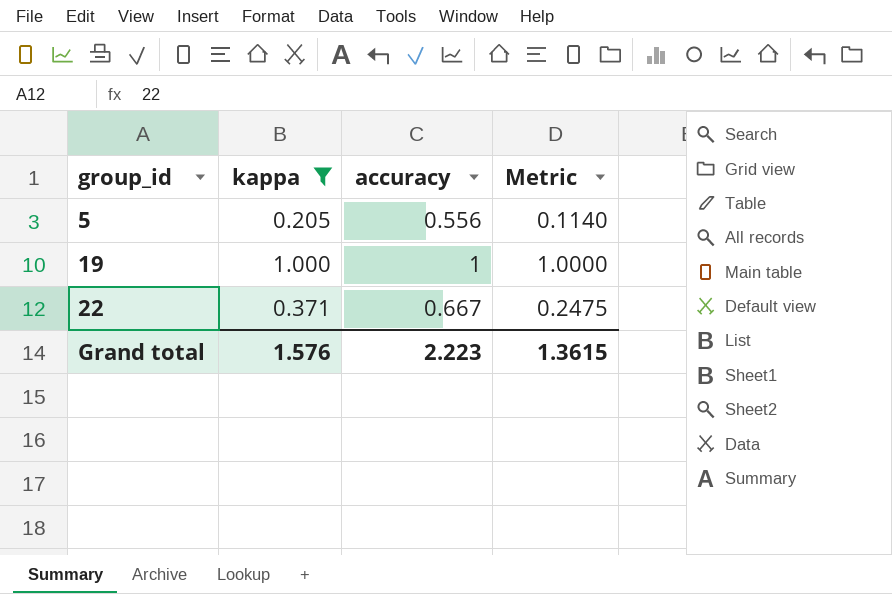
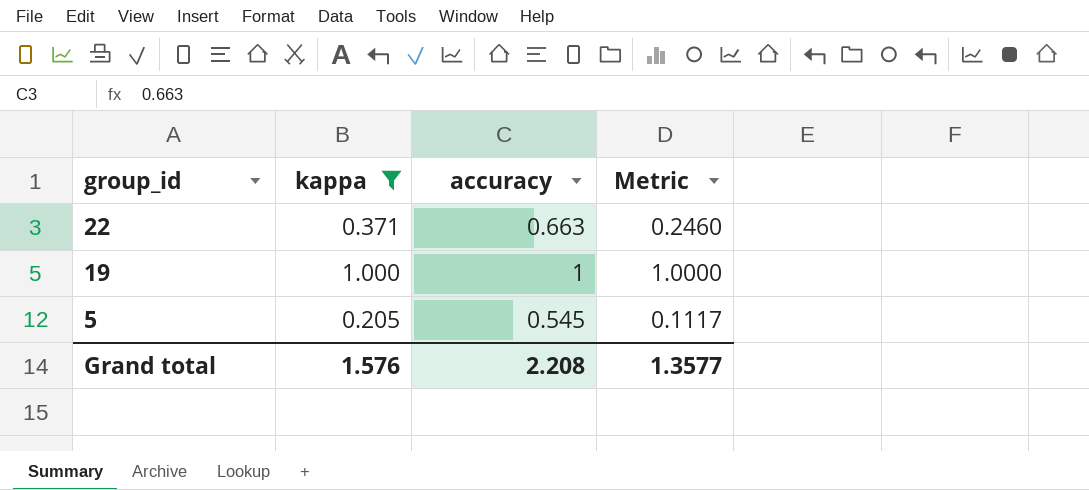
row order: group_id ascending -> group_id descending
22 | accuracy: 0.667 -> 0.663
22 | Metric: 0.2475 -> 0.2460
5 | accuracy: 0.556 -> 0.545
5 | Metric: 0.1140 -> 0.1117
Grand total | accuracy: 2.223 -> 2.208
Grand total | Metric: 1.3615 -> 1.3577

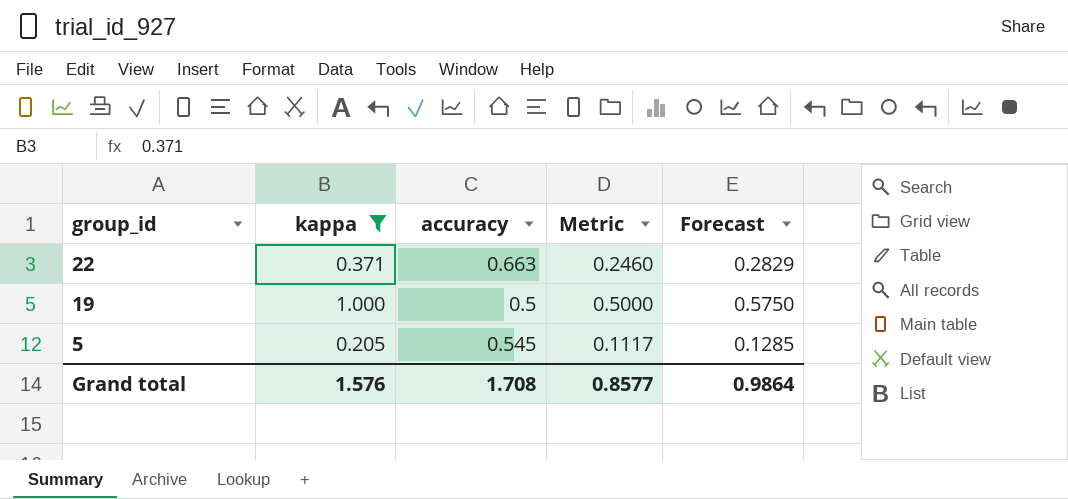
column Forecast | formula: none -> [Metric] * 1.15
19 | accuracy: 1 -> 0.5
19 | Metric: 1.0000 -> 0.5000
Grand total | accuracy: 2.208 -> 1.708
Grand total | Metric: 1.3577 -> 0.8577

